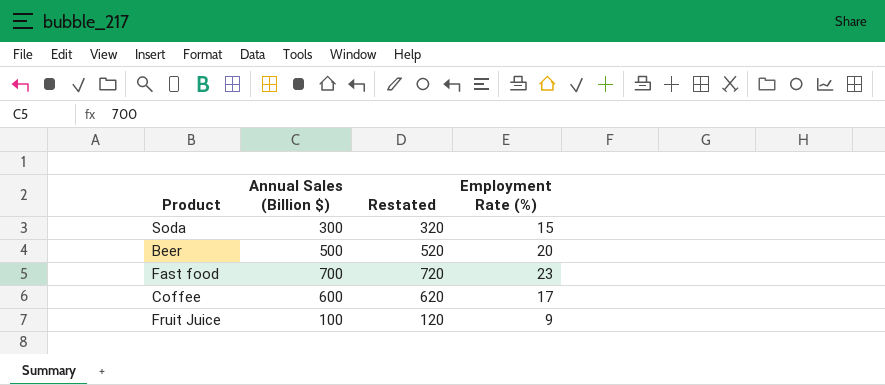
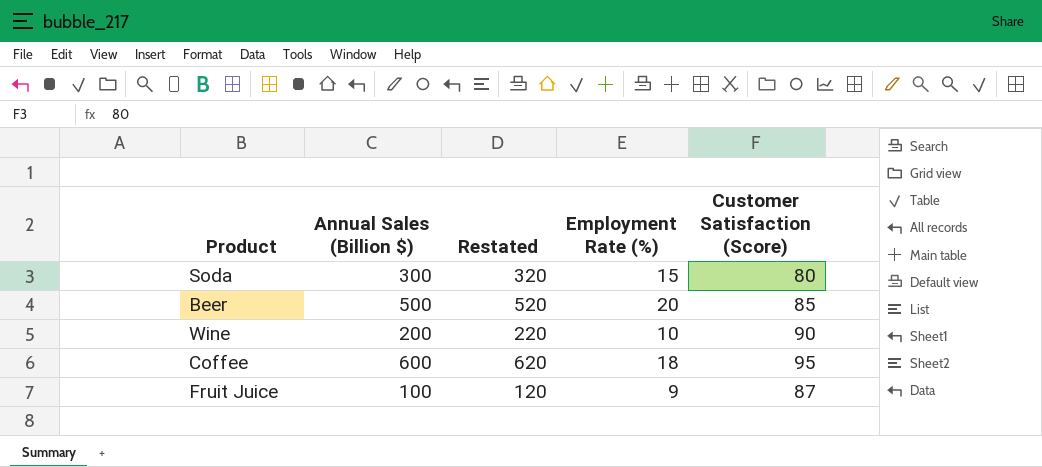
column Customer Satisfaction (Score) | position: none -> 5
row Fast food: 700 | 720 | 23 -> none
row Wine: none -> 200 | 220 | 10 | 90
Coffee | Employment Rate (%): 17 -> 18

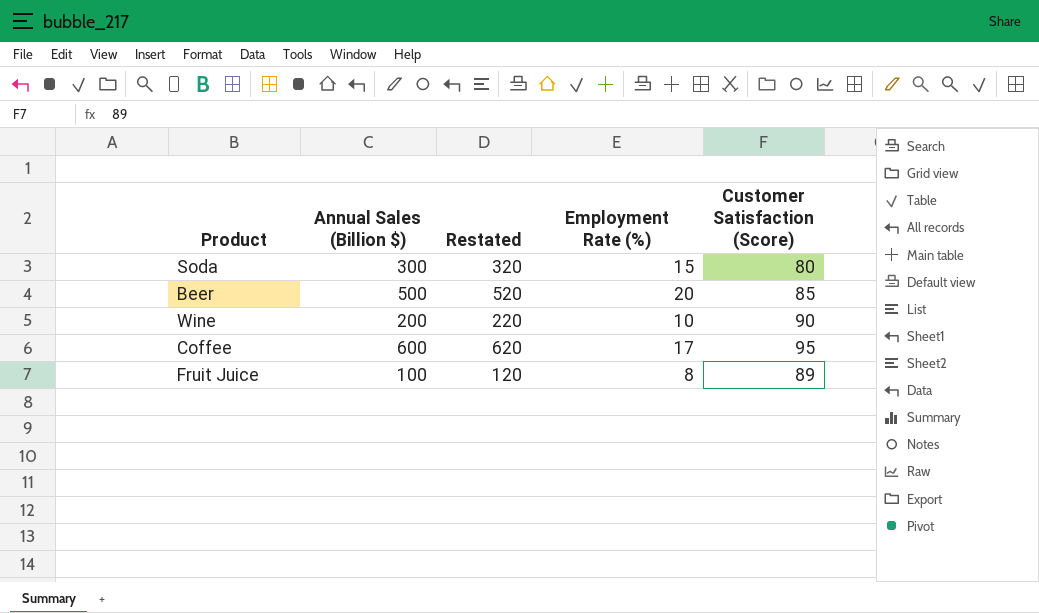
Coffee | Employment Rate (%): 18 -> 17
Fruit Juice | Employment Rate (%): 9 -> 8
Fruit Juice | Customer Satisfaction (Score): 87 -> 89

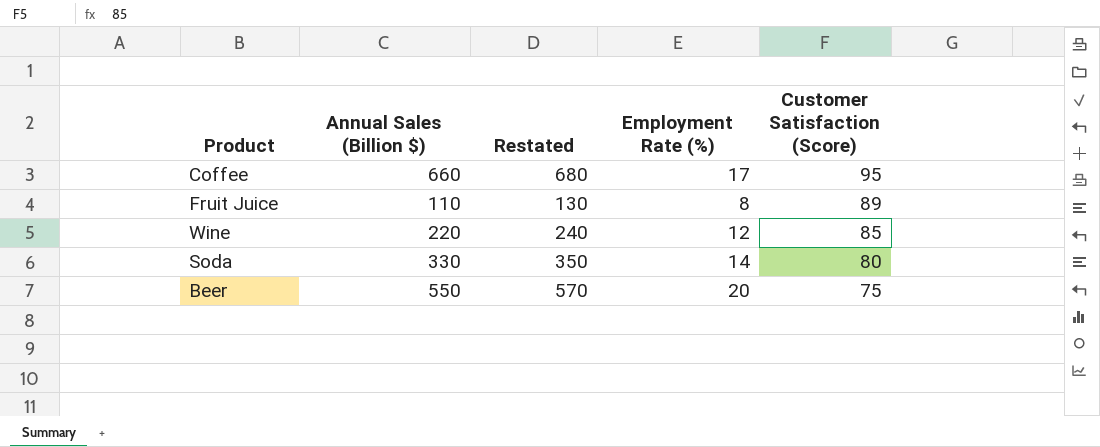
row order: none -> Customer Satisfaction (Score) descending
Coffee | Annual Sales (Billion $): 600 -> 660
Coffee | Restated: 620 -> 680
Fruit Juice | Annual Sales (Billion $): 100 -> 110
Fruit Juice | Restated: 120 -> 130
Wine | Annual Sales (Billion $): 200 -> 220
Wine | Restated: 220 -> 240
Wine | Employment Rate (%): 10 -> 12
Wine | Customer Satisfaction (Score): 90 -> 85
Soda | Annual Sales (Billion $): 300 -> 330
Soda | Restated: 320 -> 350
Soda | Employment Rate (%): 15 -> 14
Beer | Annual Sales (Billion $): 500 -> 550
Beer | Restated: 520 -> 570
Beer | Customer Satisfaction (Score): 85 -> 75

